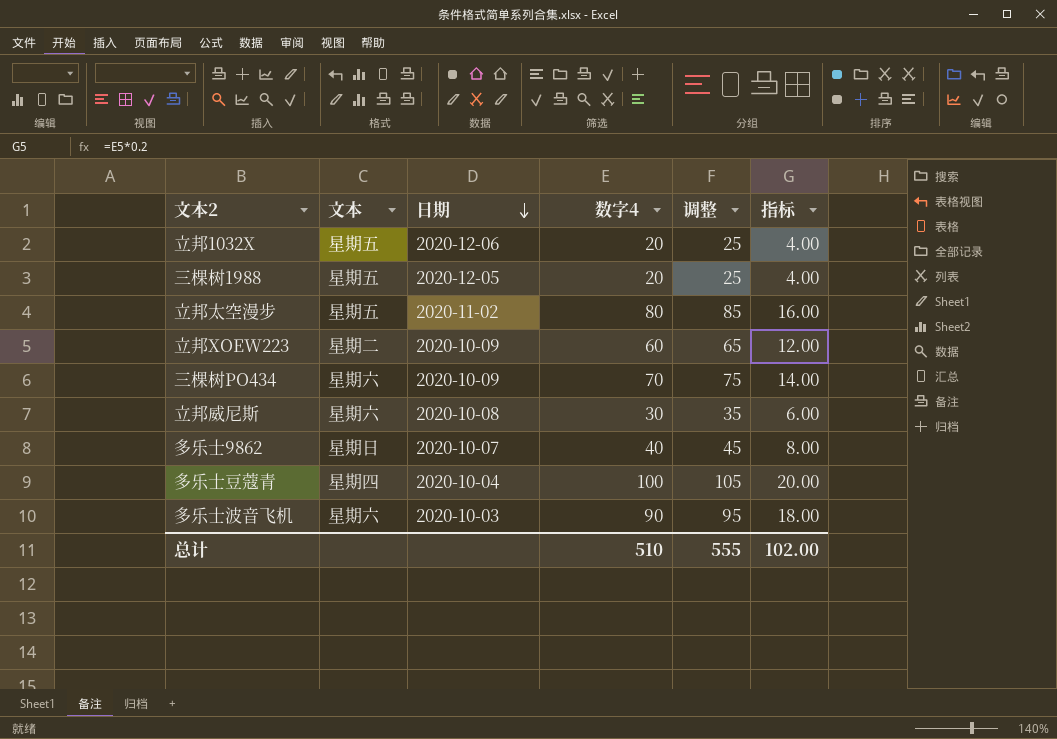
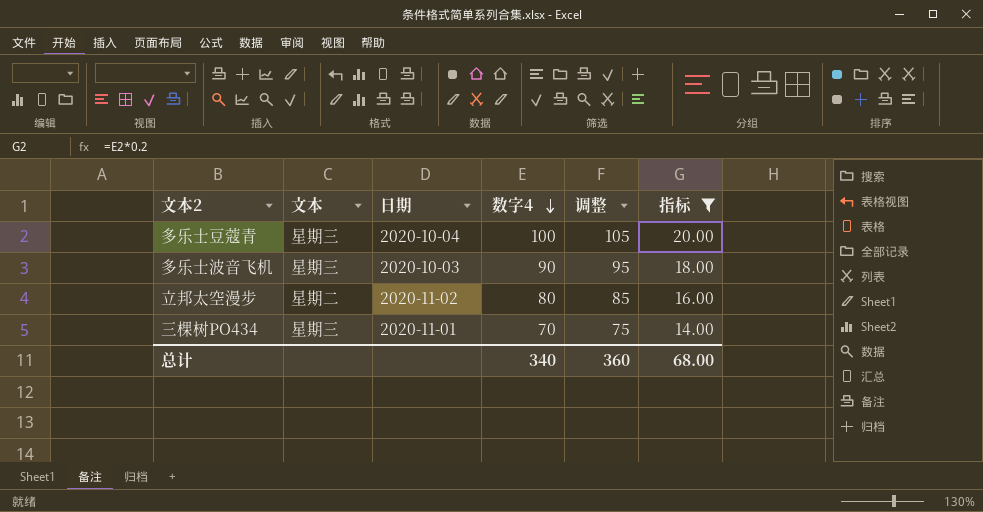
filter: none -> 指标 >= 14.00
row order: 日期 descending -> 数字4 descending
多乐士豆蔻青 | 文本: 星期四 -> 星期三
多乐士波音飞机 | 文本: 星期六 -> 星期三
立邦太空漫步 | 文本: 星期五 -> 星期二
三棵树PO434 | 文本: 星期六 -> 星期三
三棵树PO434 | 日期: 2020-10-09 -> 2020-11-01
总计 | 数字4: 510 -> 340
总计 | 调整: 555 -> 360
总计 | 指标: 102.00 -> 68.00

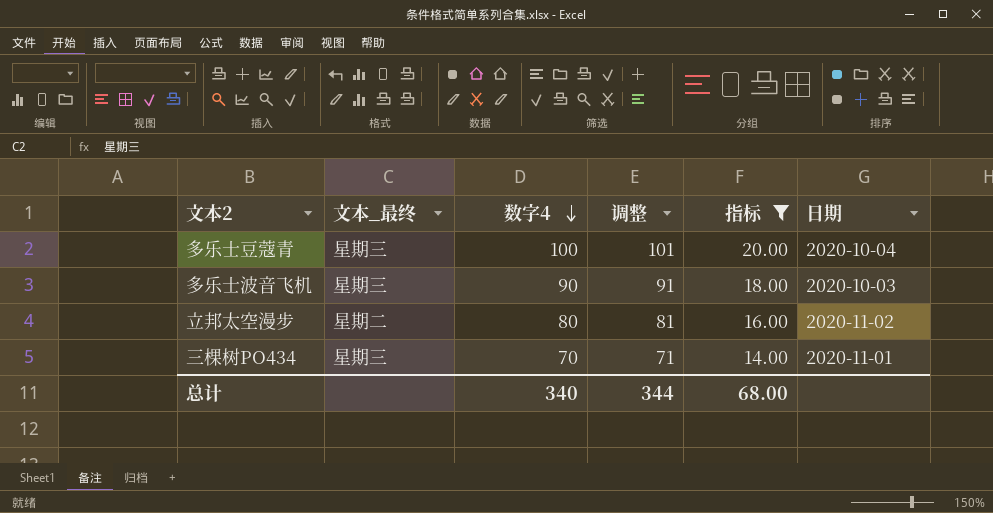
column name: 文本 -> 文本_最终
column 调整 | formula: [数字4] + 5 -> [数字4] + 1
column 日期 | position: 3 -> 6
总计 | 调整: 360 -> 344

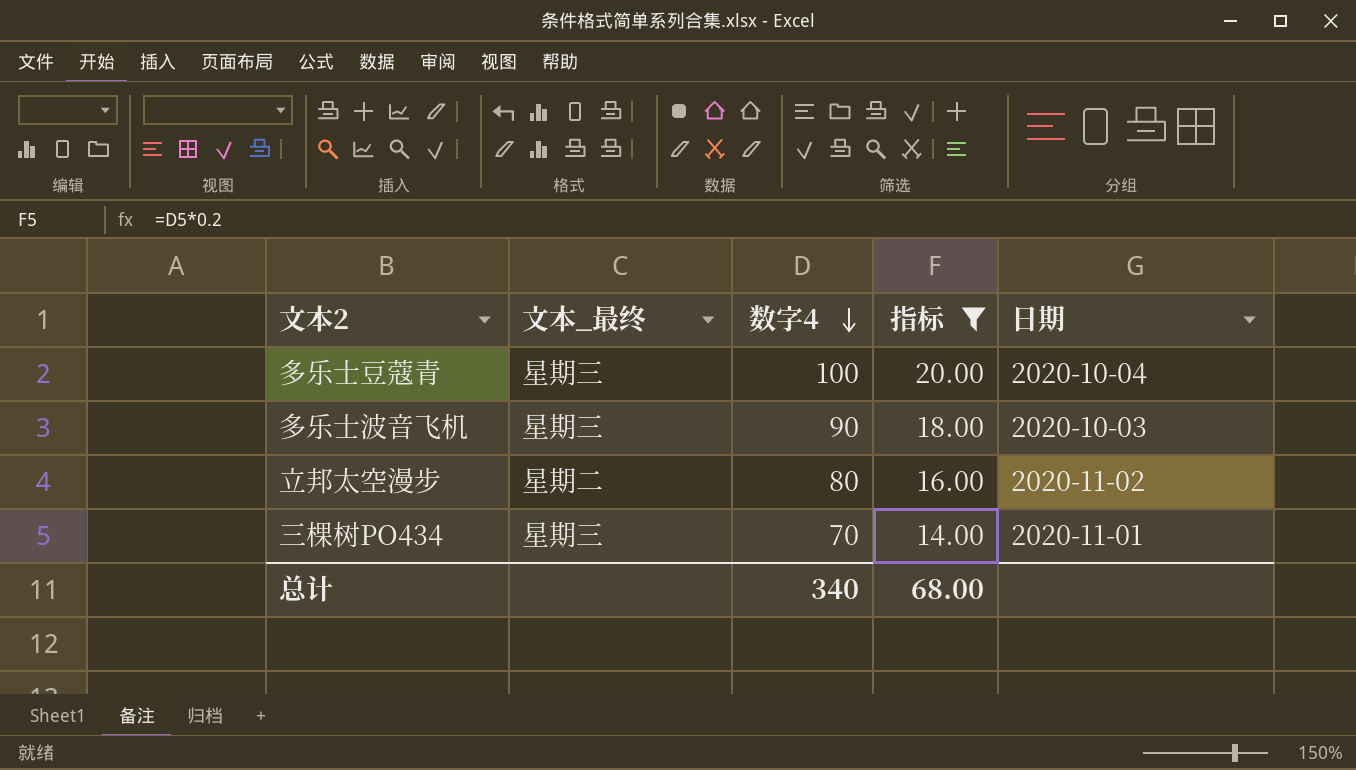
column 调整 | formula: [数字4] + 1 -> none

